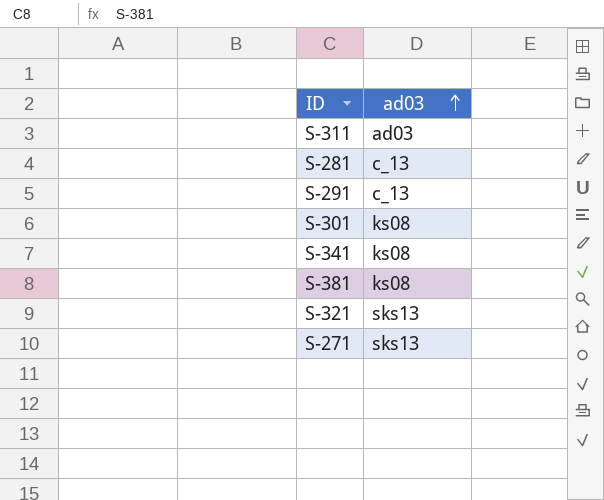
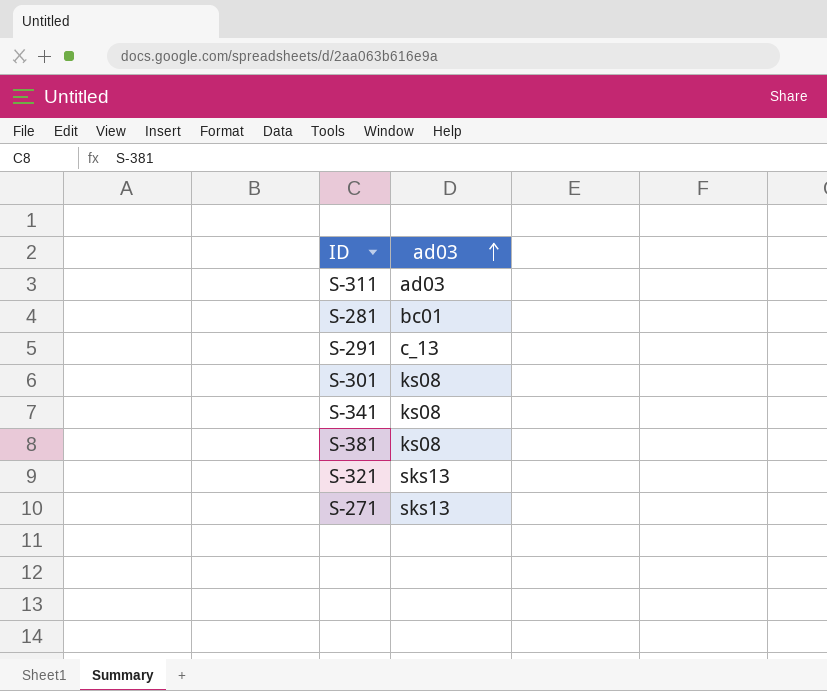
S-281 | ad03: c_13 -> bc01

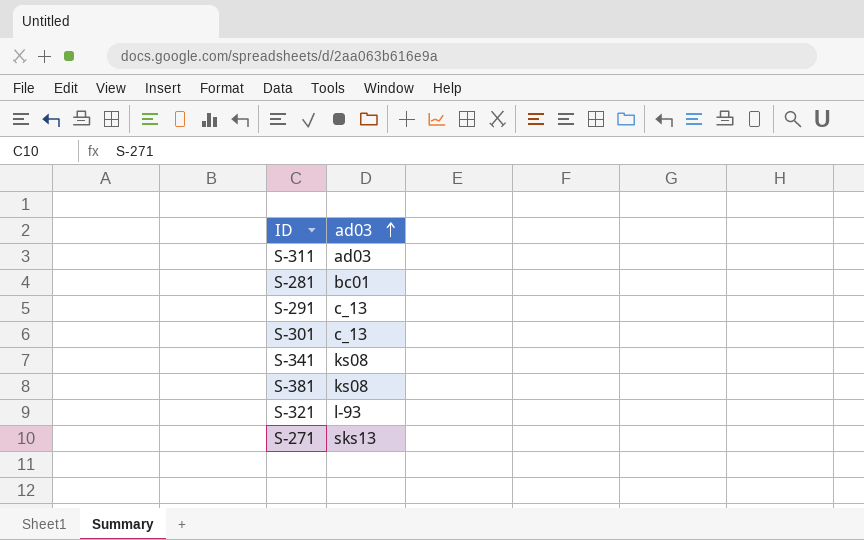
S-301 | ad03: ks08 -> c_13
S-321 | ad03: sks13 -> l-93

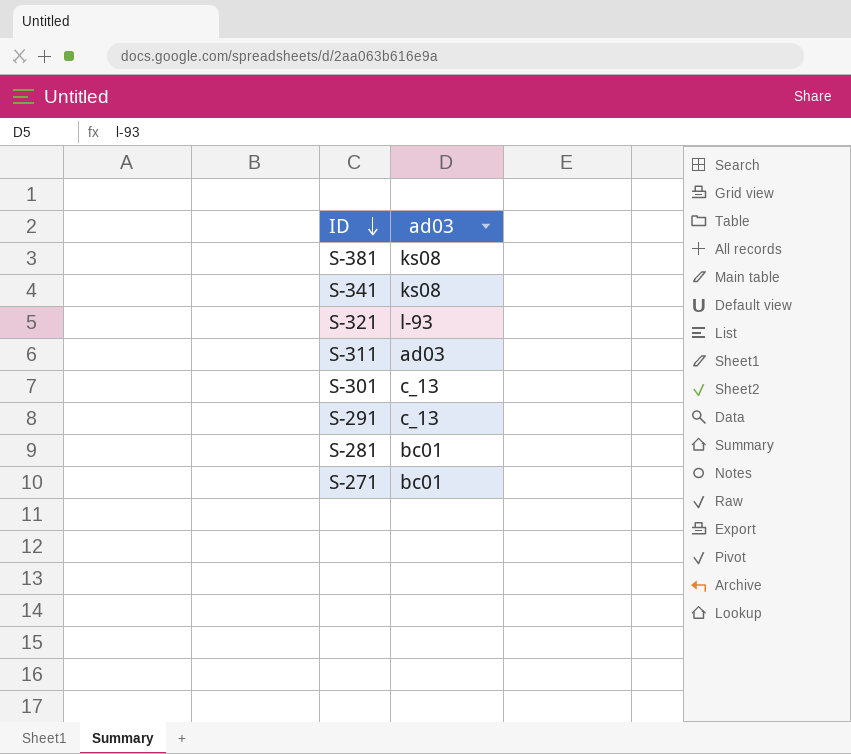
row order: ad03 ascending -> ID descending
S-271 | ad03: sks13 -> bc01

